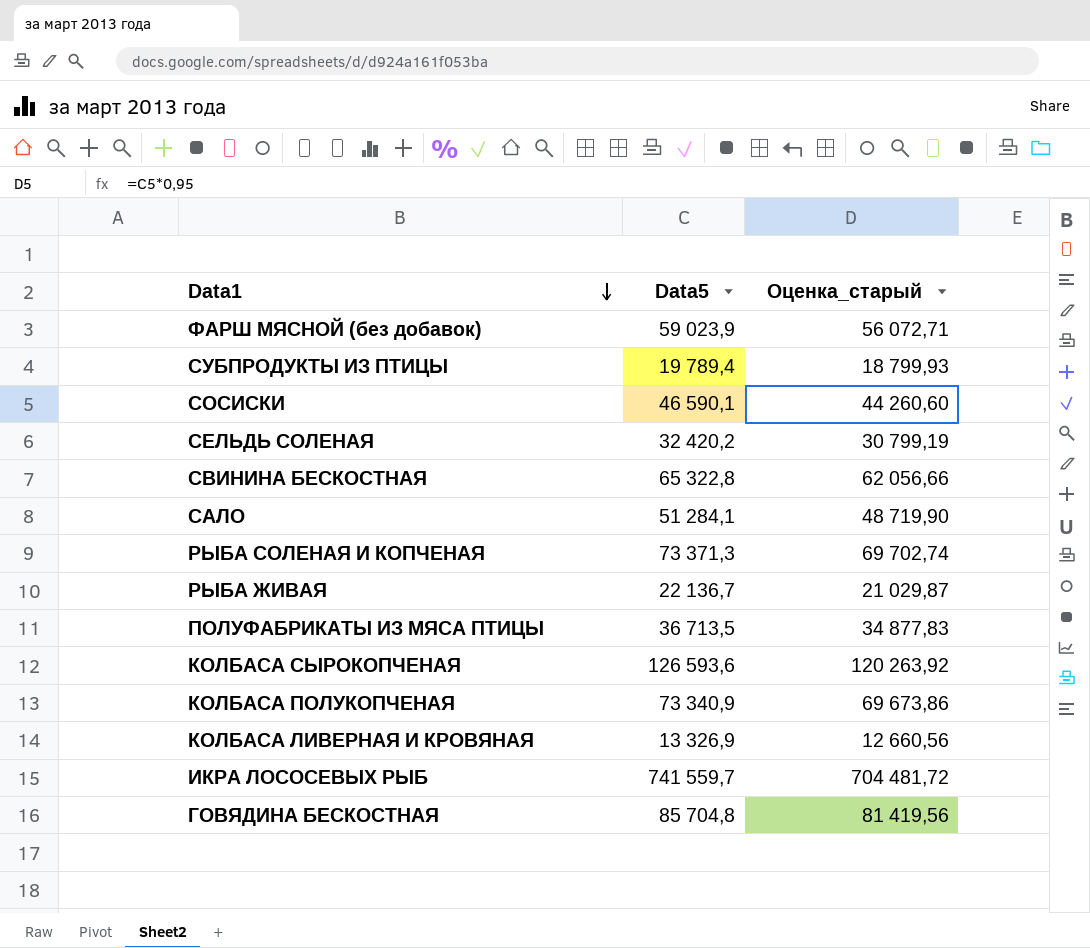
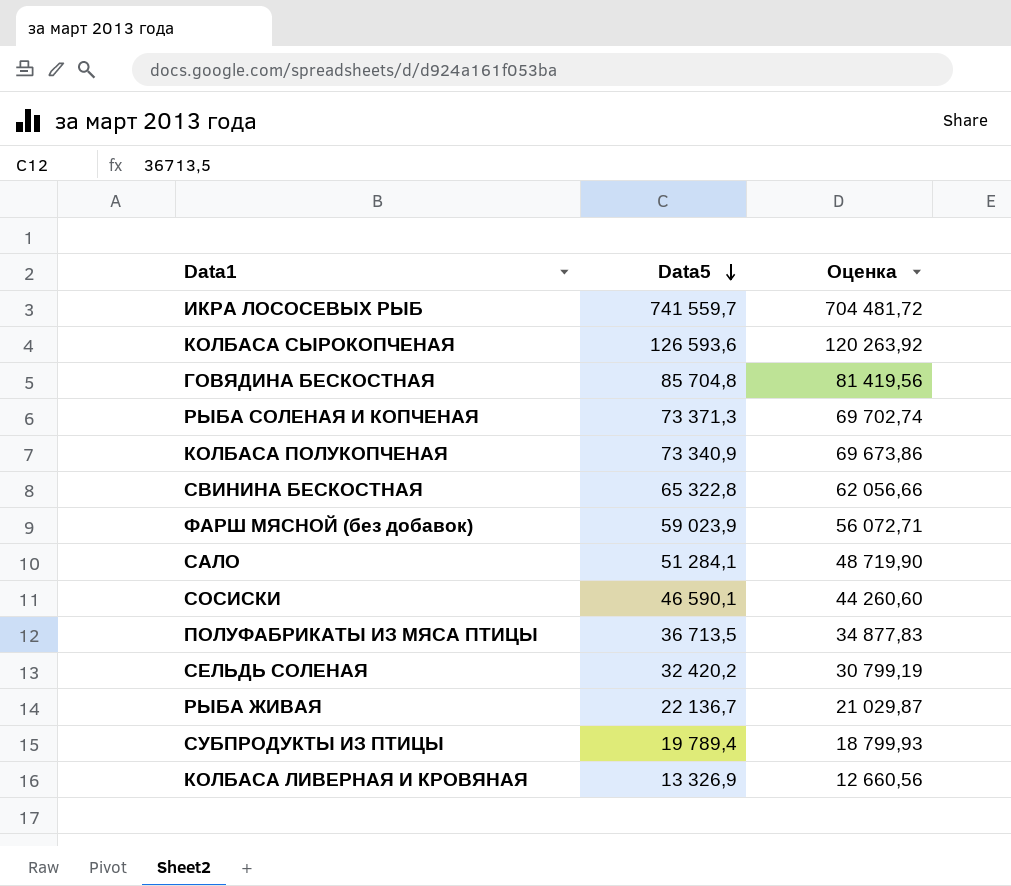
row order: Data1 descending -> Data5 descending
column name: Оценка_старый -> Оценка

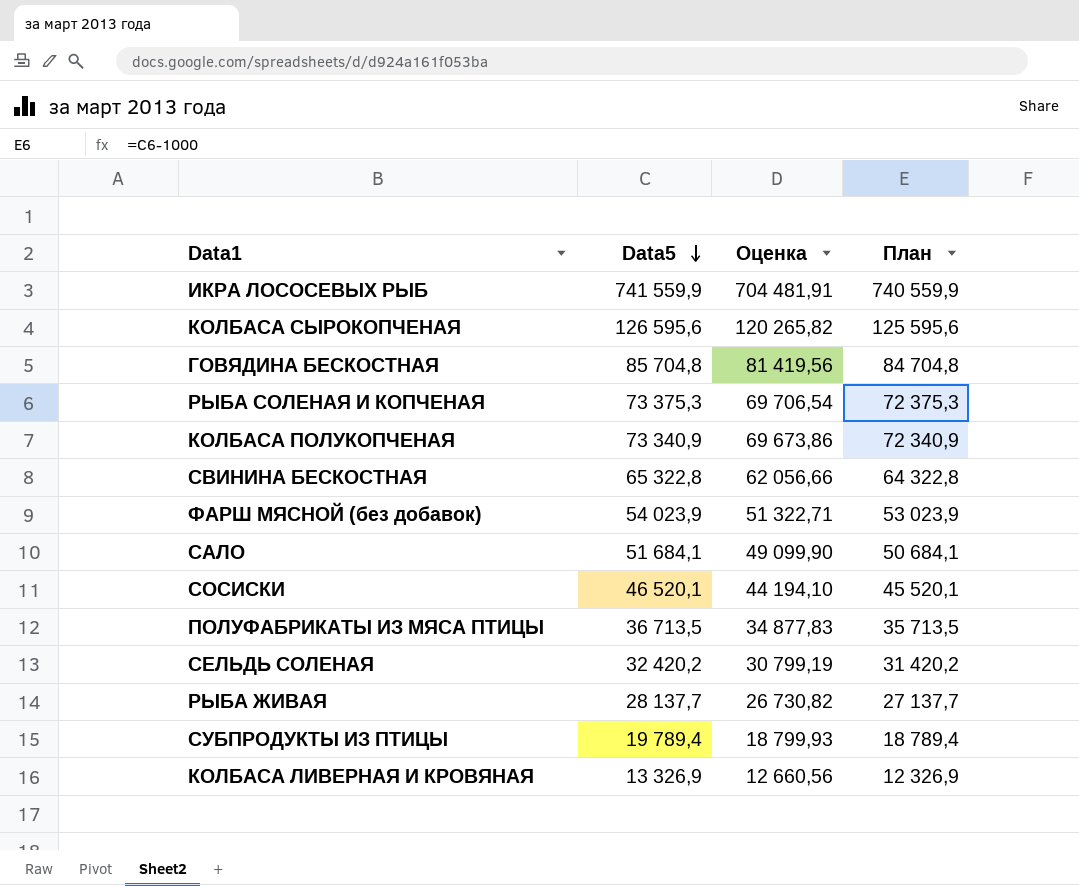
column План | formula: none -> [Data5] - 1000
ИКРА ЛОСОСЕВЫХ РЫБ | Data5: 741 559,7 -> 741 559,9
ИКРА ЛОСОСЕВЫХ РЫБ | Оценка: 704 481,72 -> 704 481,91
КОЛБАСА СЫРОКОПЧЕНАЯ | Data5: 126 593,6 -> 126 595,6
КОЛБАСА СЫРОКОПЧЕНАЯ | Оценка: 120 263,92 -> 120 265,82
РЫБА СОЛЕНАЯ И КОПЧЕНАЯ | Data5: 73 371,3 -> 73 375,3
РЫБА СОЛЕНАЯ И КОПЧЕНАЯ | Оценка: 69 702,74 -> 69 706,54
ФАРШ МЯСНОЙ (без добавок) | Data5: 59 023,9 -> 54 023,9
ФАРШ МЯСНОЙ (без добавок) | Оценка: 56 072,71 -> 51 322,71
САЛО | Data5: 51 284,1 -> 51 684,1
САЛО | Оценка: 48 719,90 -> 49 099,90
СОСИСКИ | Data5: 46 590,1 -> 46 520,1
СОСИСКИ | Оценка: 44 260,60 -> 44 194,10
РЫБА ЖИВАЯ | Data5: 22 136,7 -> 28 137,7
РЫБА ЖИВАЯ | Оценка: 21 029,87 -> 26 730,82

